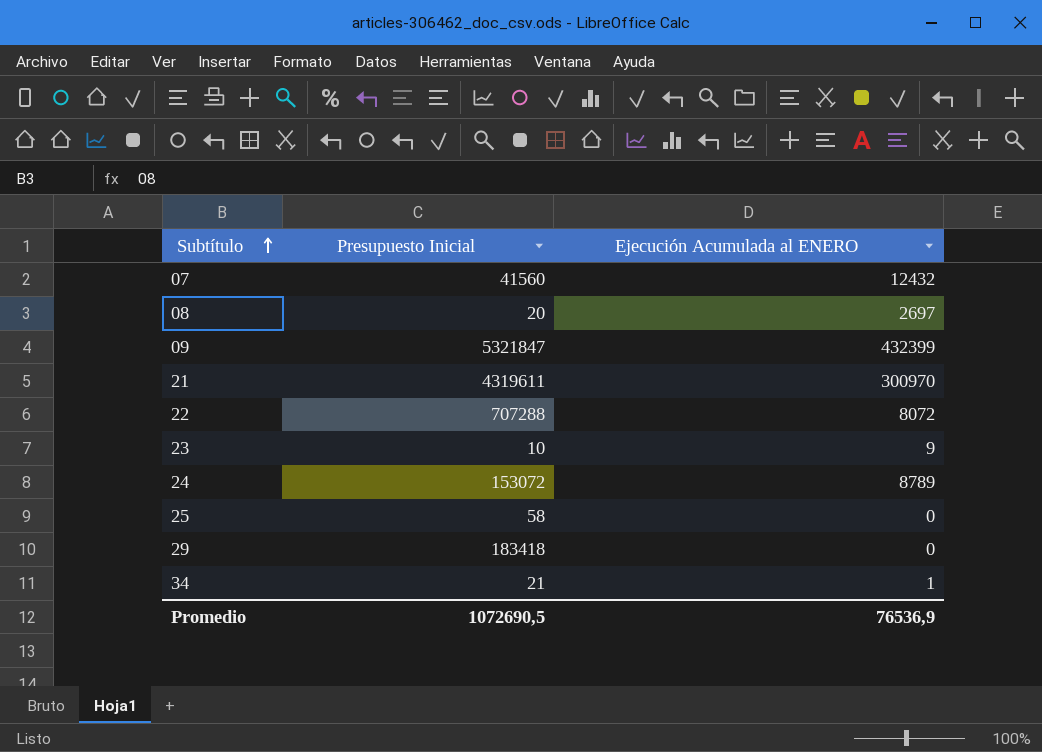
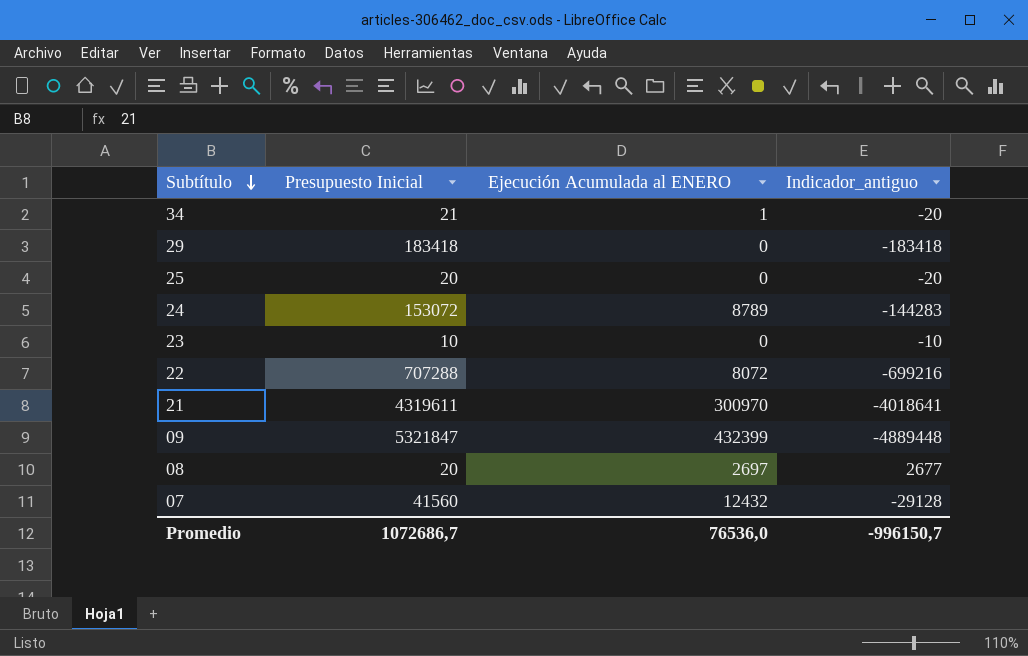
row order: Subtítulo ascending -> Subtítulo descending
column Indicador_antiguo | formula: none -> [Ejecución Acumulada al ENERO] - [Presupuesto Inicial]
25 | Presupuesto Inicial: 58 -> 20
23 | Ejecución Acumulada al ENERO: 9 -> 0
Promedio | Presupuesto Inicial: 1072690,5 -> 1072686,7
Promedio | Ejecución Acumulada al ENERO: 76536,9 -> 76536,0

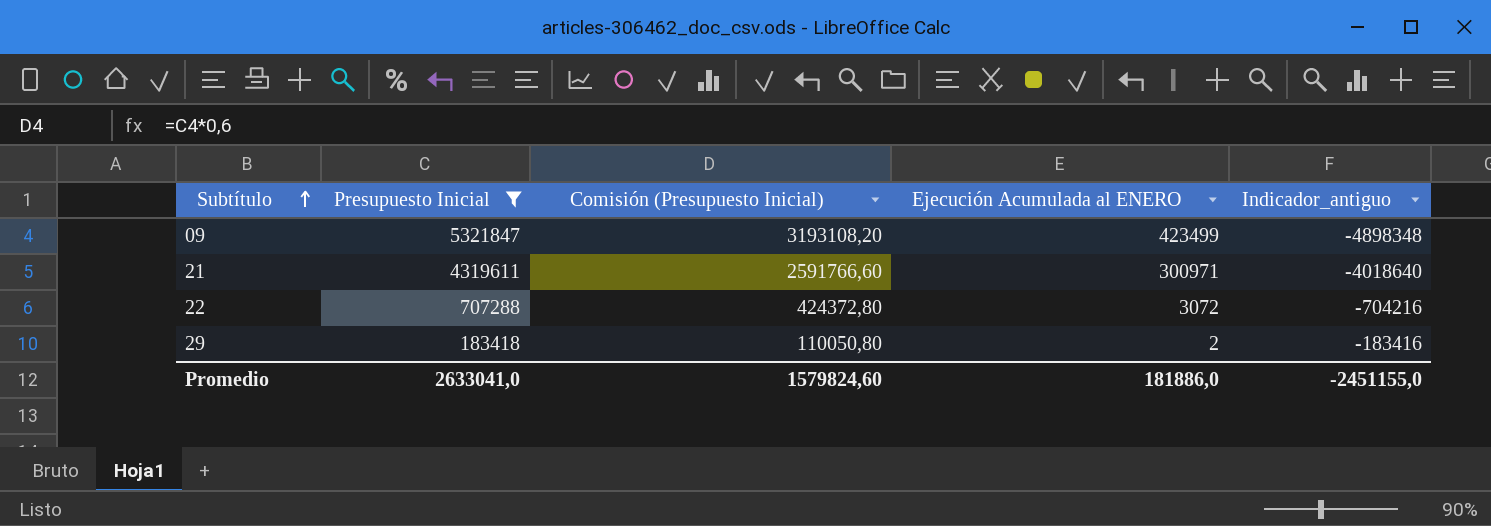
filter: none -> Presupuesto Inicial >= 183418
row order: Subtítulo descending -> Subtítulo ascending
column Comisión (Presupuesto Inicial) | formula: none -> [Presupuesto Inicial] * 0,6
09 | Ejecución Acumulada al ENERO: 432399 -> 423499
09 | Indicador_antiguo: -4889448 -> -4898348
21 | Ejecución Acumulada al ENERO: 300970 -> 300971
21 | Indicador_antiguo: -4018641 -> -4018640
22 | Ejecución Acumulada al ENERO: 8072 -> 3072
22 | Indicador_antiguo: -699216 -> -704216
29 | Ejecución Acumulada al ENERO: 0 -> 2
29 | Indicador_antiguo: -183418 -> -183416
Promedio | Presupuesto Inicial: 1072686,7 -> 2633041,0
Promedio | Ejecución Acumulada al ENERO: 76536,0 -> 181886,0
Promedio | Indicador_antiguo: -996150,7 -> -2451155,0

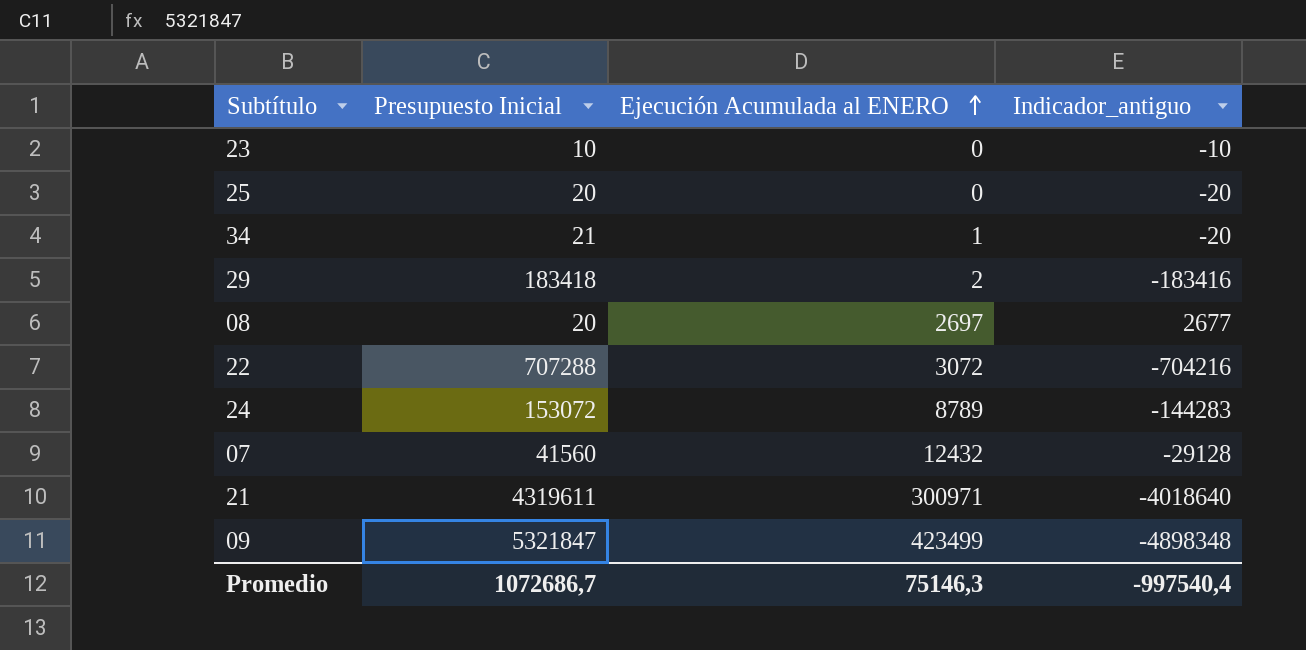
filter: Presupuesto Inicial >= 183418 -> none
row order: Subtítulo ascending -> Ejecución Acumulada al ENERO ascending
column Comisión (Presupuesto Inicial) | formula: [Presupuesto Inicial] * 0,6 -> none
Promedio | Presupuesto Inicial: 2633041,0 -> 1072686,7
Promedio | Ejecución Acumulada al ENERO: 181886,0 -> 75146,3
Promedio | Indicador_antiguo: -2451155,0 -> -997540,4

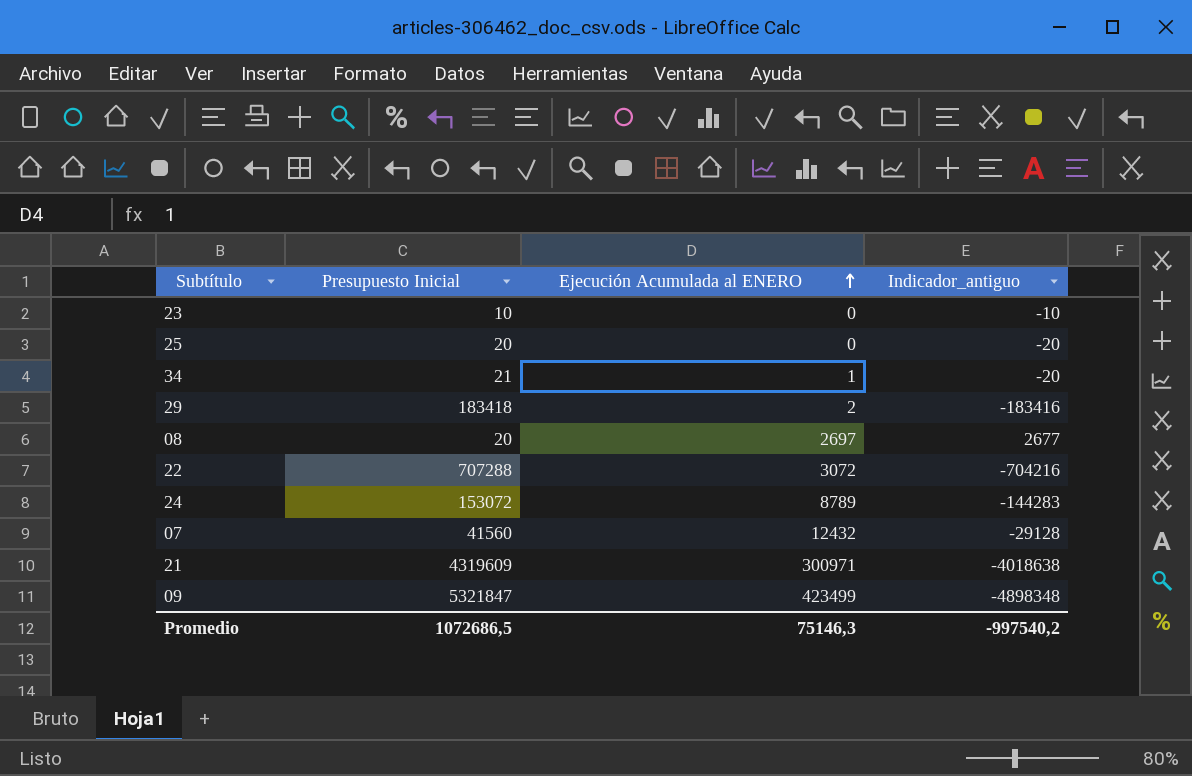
21 | Presupuesto Inicial: 4319611 -> 4319609
21 | Indicador_antiguo: -4018640 -> -4018638
Promedio | Presupuesto Inicial: 1072686,7 -> 1072686,5
Promedio | Indicador_antiguo: -997540,4 -> -997540,2

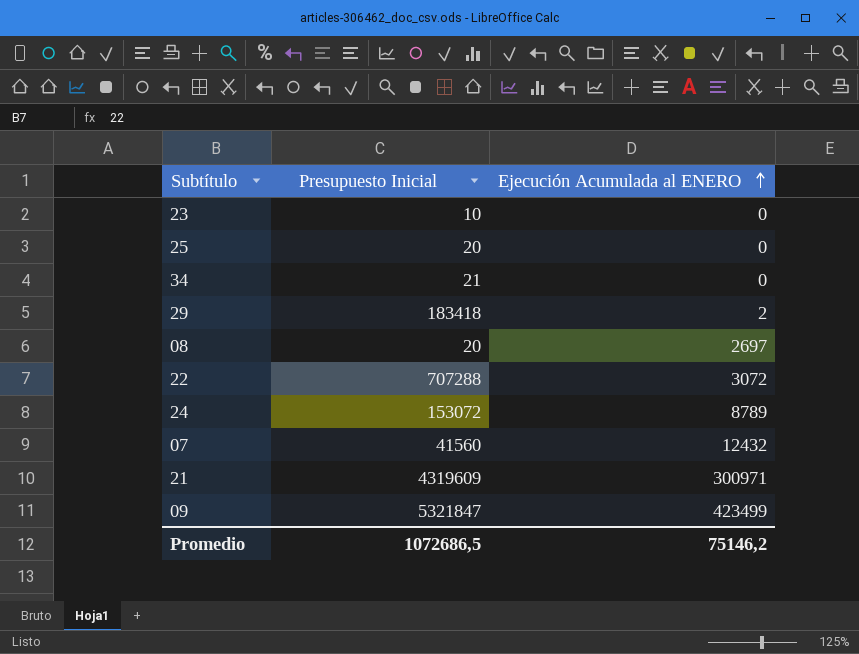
column Indicador_antiguo | formula: [Ejecución Acumulada al ENERO] - [Presupuesto Inicial] -> none
34 | Ejecución Acumulada al ENERO: 1 -> 0
Promedio | Ejecución Acumulada al ENERO: 75146,3 -> 75146,2

